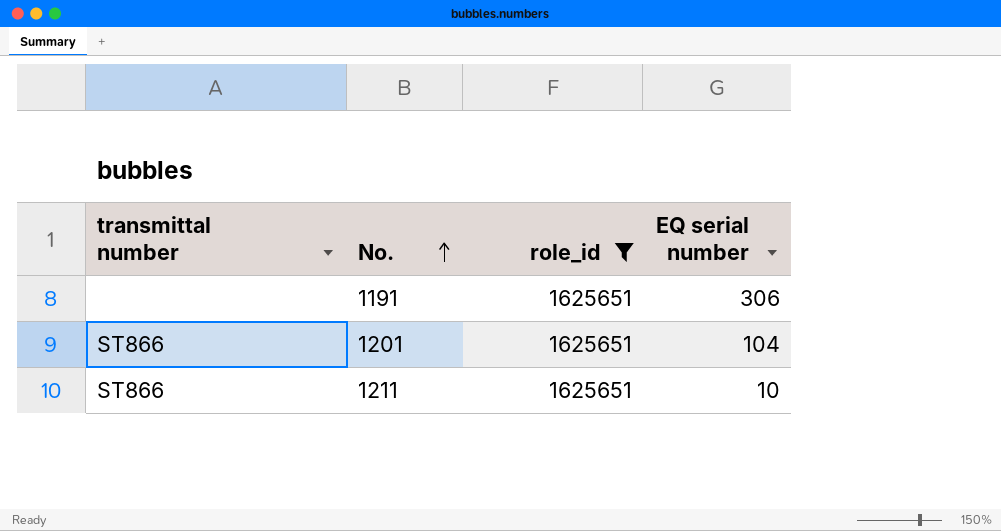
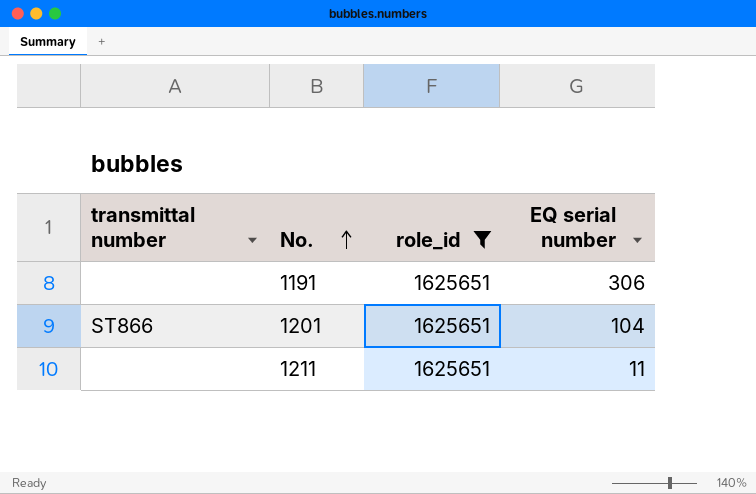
1211 | transmittal number: ST866 -> none
1211 | EQ serial number: 10 -> 11

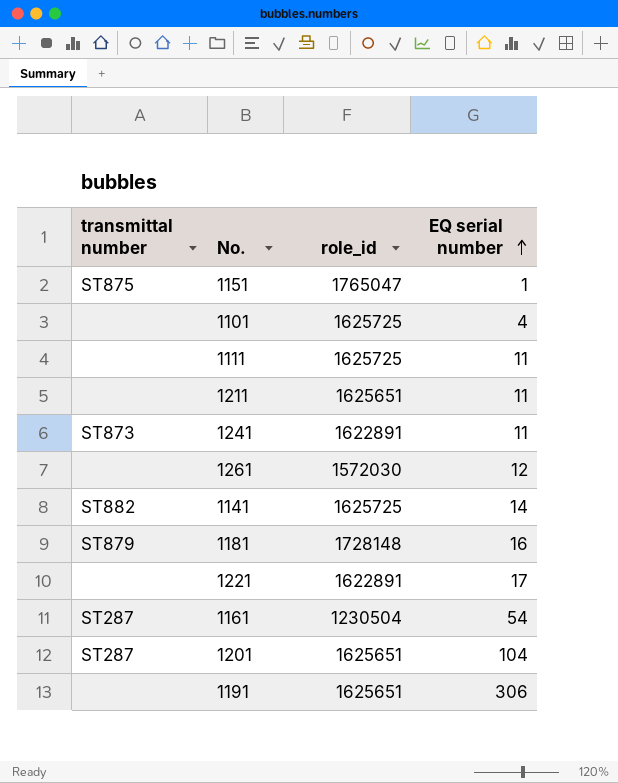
filter: role_id = 1625651 -> none
row order: No. ascending -> EQ serial number ascending
1201 | transmittal number: ST866 -> ST287

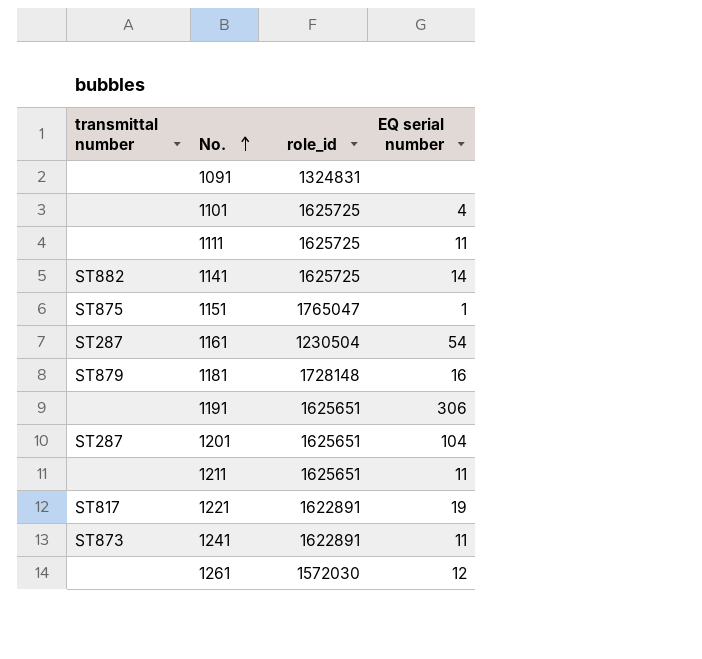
row order: EQ serial number ascending -> No. ascending
row 1091: none -> none | 1324831 | none
1221 | transmittal number: none -> ST817
1221 | EQ serial number: 17 -> 19

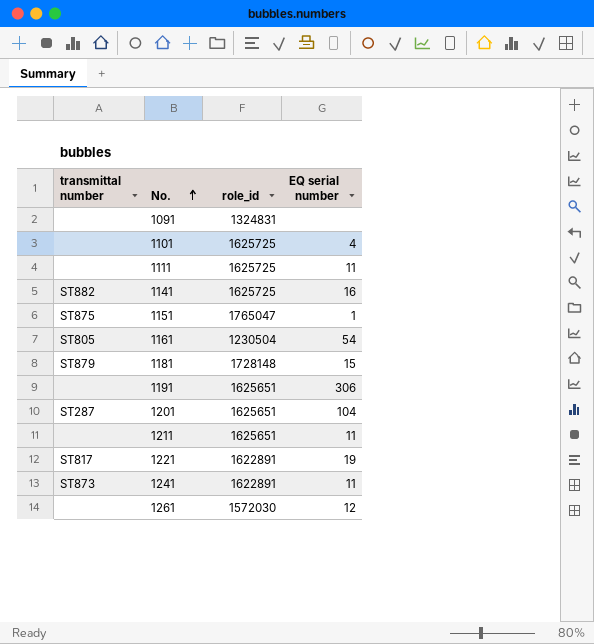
1141 | EQ serial number: 14 -> 16
1161 | transmittal number: ST287 -> ST805
1181 | EQ serial number: 16 -> 15

